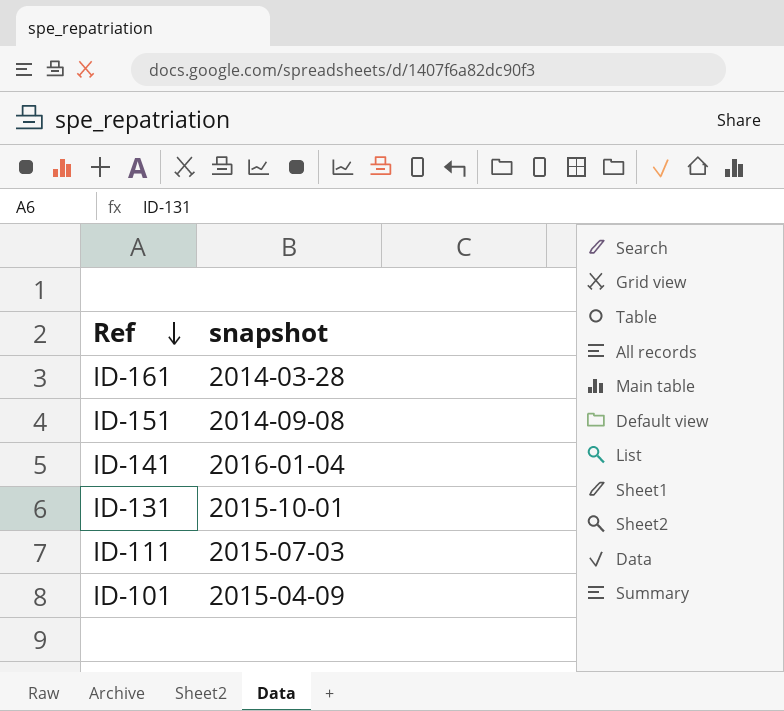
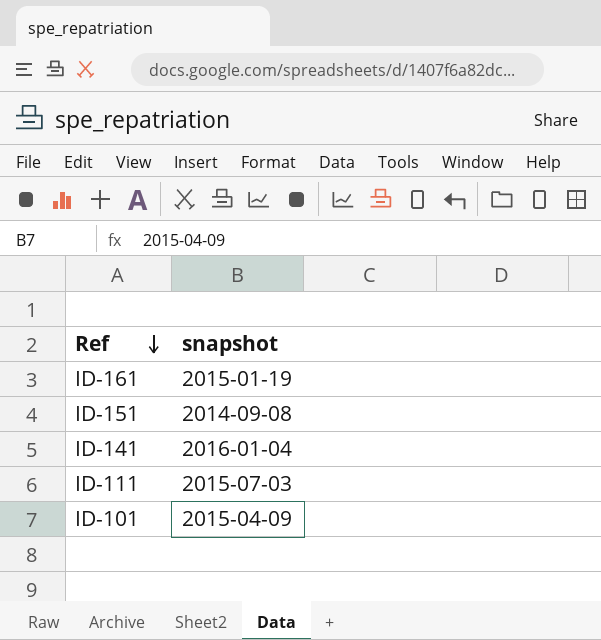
row ID-131: 2015-10-01 -> none
ID-161 | snapshot: 2014-03-28 -> 2015-01-19

